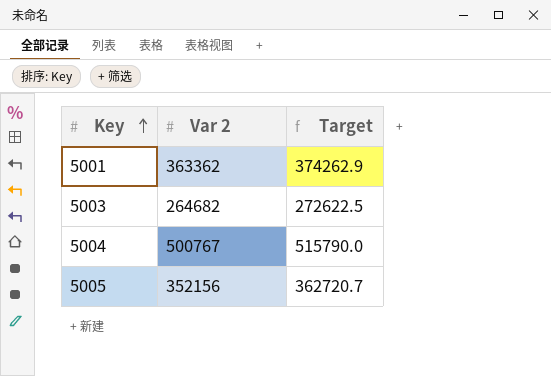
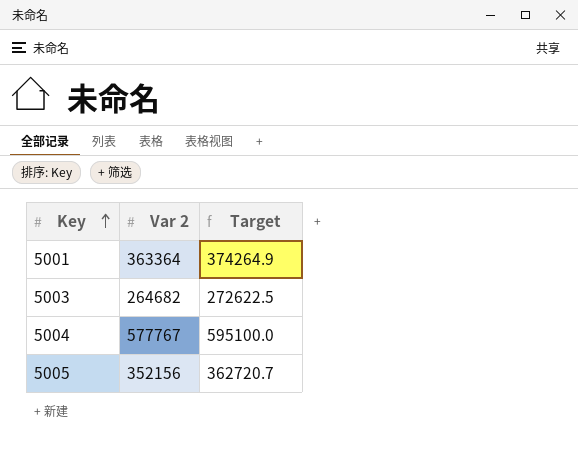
5001 | Var 2: 363362 -> 363364
5001 | Target: 374262.9 -> 374264.9
5004 | Var 2: 500767 -> 577767
5004 | Target: 515790.0 -> 595100.0

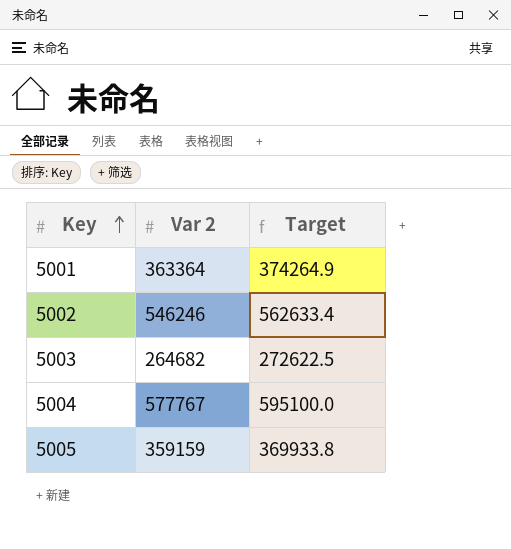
row 5002: none -> 546246 | 562633.4
5005 | Var 2: 352156 -> 359159
5005 | Target: 362720.7 -> 369933.8

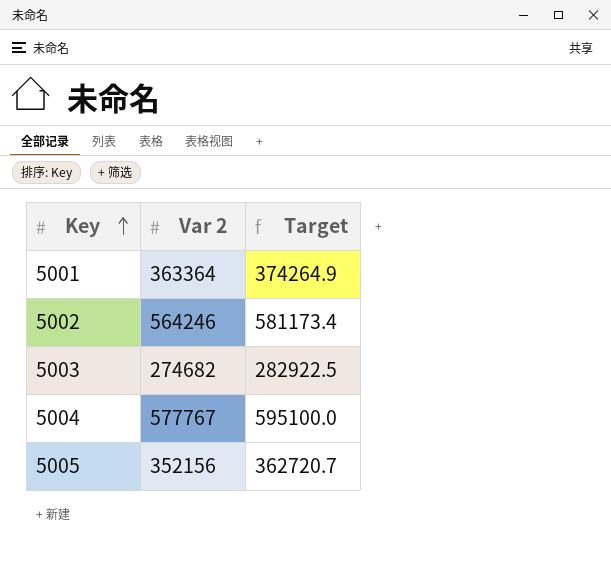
5002 | Var 2: 546246 -> 564246
5002 | Target: 562633.4 -> 581173.4
5003 | Var 2: 264682 -> 274682
5003 | Target: 272622.5 -> 282922.5
5005 | Var 2: 359159 -> 352156
5005 | Target: 369933.8 -> 362720.7

